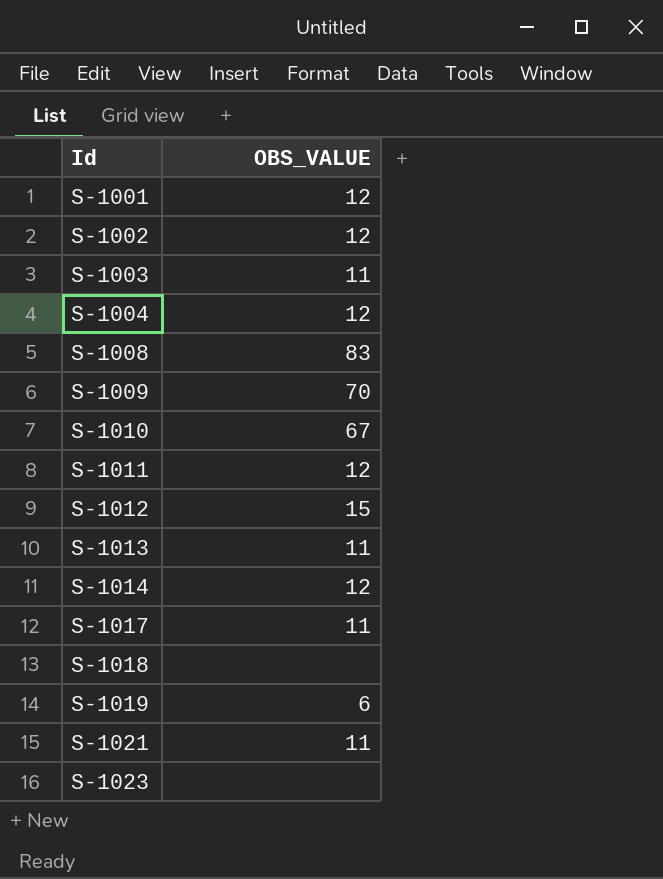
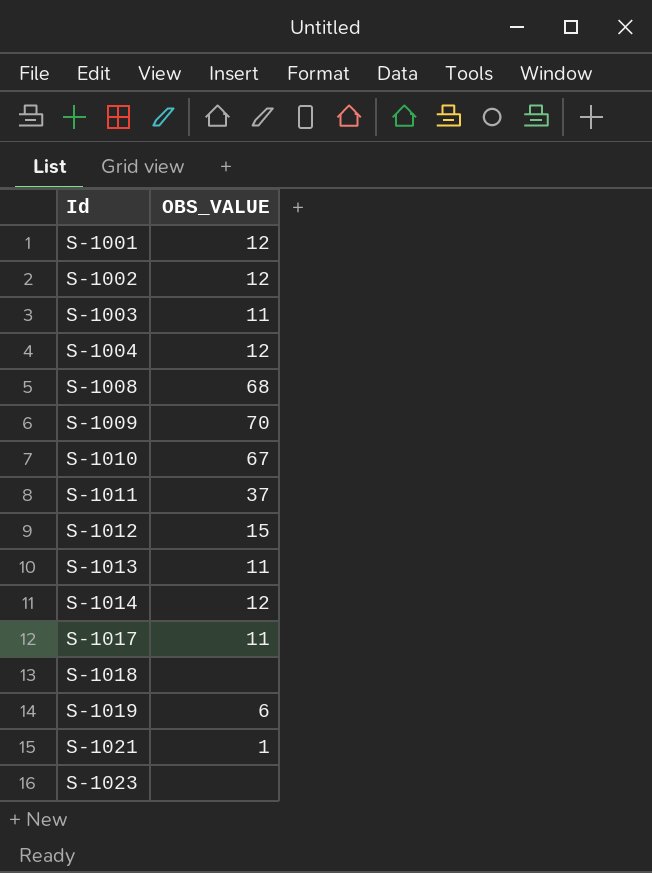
S-1008 | OBS_VALUE: 83 -> 68
S-1011 | OBS_VALUE: 12 -> 37
S-1021 | OBS_VALUE: 11 -> 1

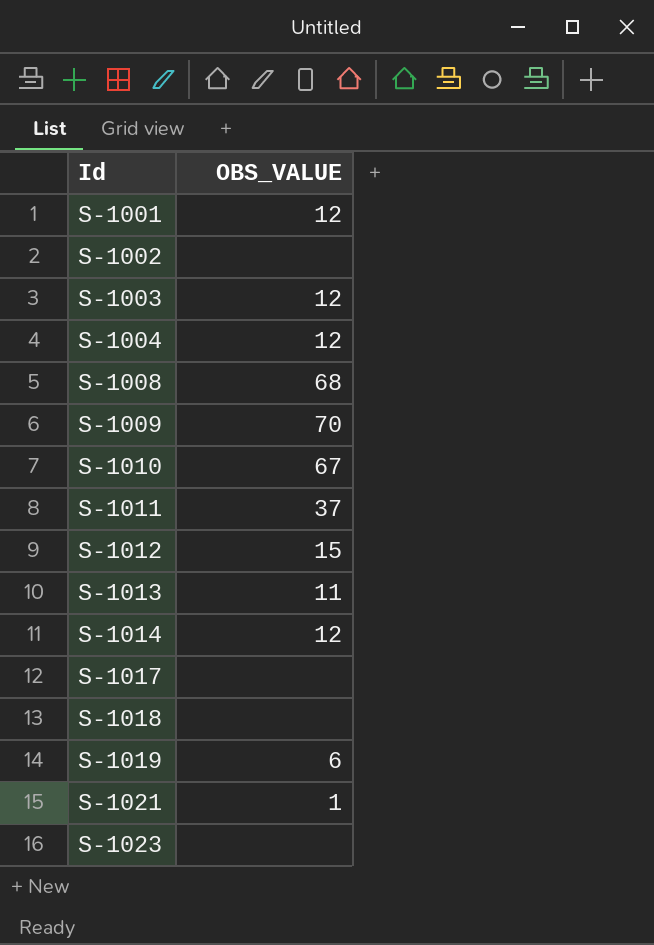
S-1002 | OBS_VALUE: 12 -> none
S-1003 | OBS_VALUE: 11 -> 12
S-1017 | OBS_VALUE: 11 -> none

